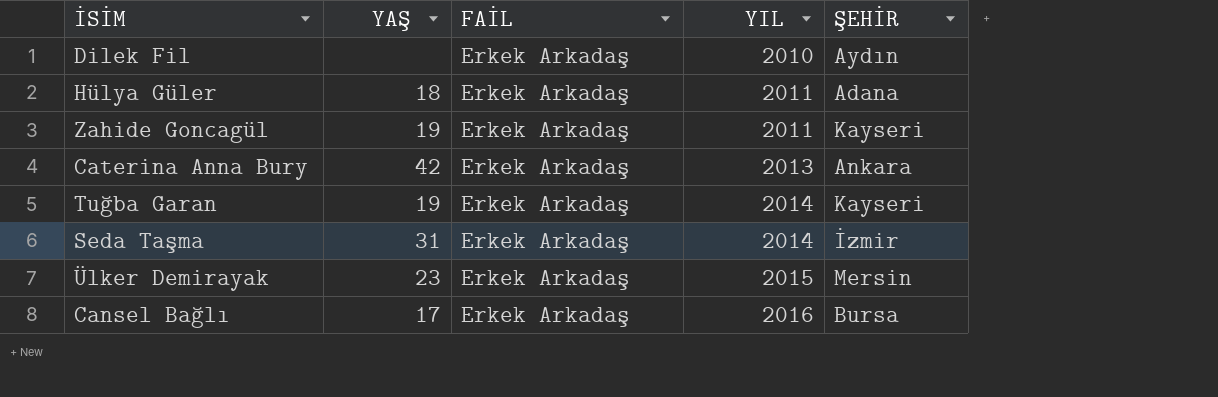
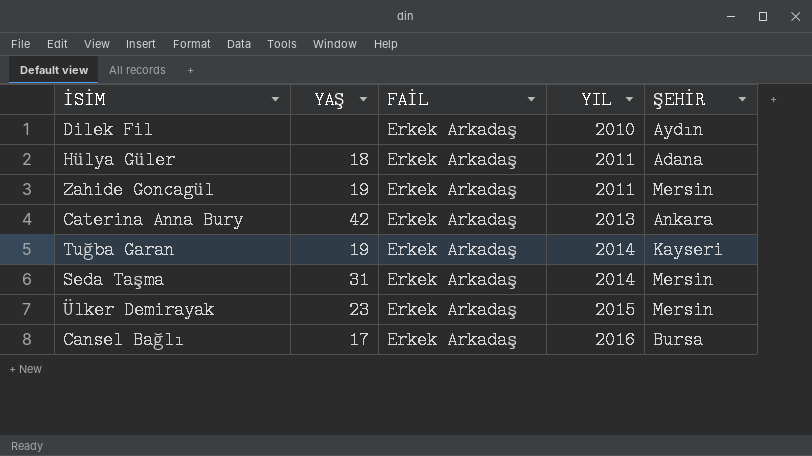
Zahide Goncagül | ŞEHİR: Kayseri -> Mersin
Seda Taşma | ŞEHİR: İzmir -> Mersin

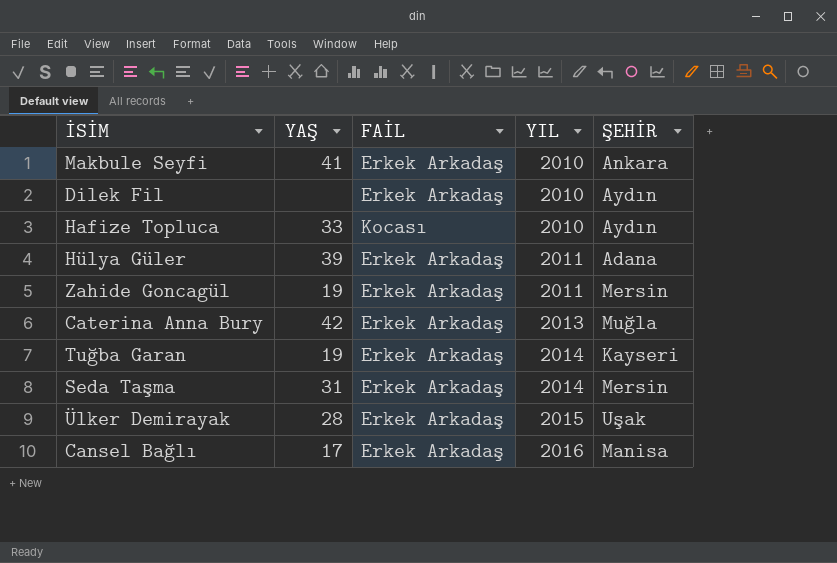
row Makbule Seyfi: none -> 41 | Erkek Arkadaş | 2010 | Ankara
row Hafize Topluca: none -> 33 | Kocası | 2010 | Aydın
Hülya Güler | YAŞ: 18 -> 39
Caterina Anna Bury | ŞEHİR: Ankara -> Muğla
Ülker Demirayak | YAŞ: 23 -> 28
Ülker Demirayak | ŞEHİR: Mersin -> Uşak
Cansel Bağlı | ŞEHİR: Bursa -> Manisa

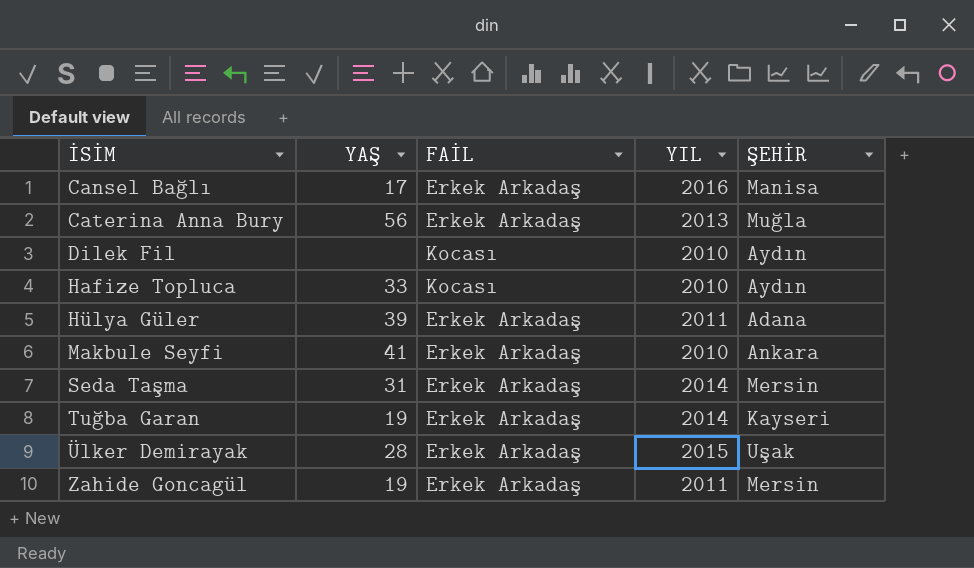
row order: YIL ascending -> İSİM ascending
Caterina Anna Bury | YAŞ: 42 -> 56
Dilek Fil | FAİL: Erkek Arkadaş -> Kocası

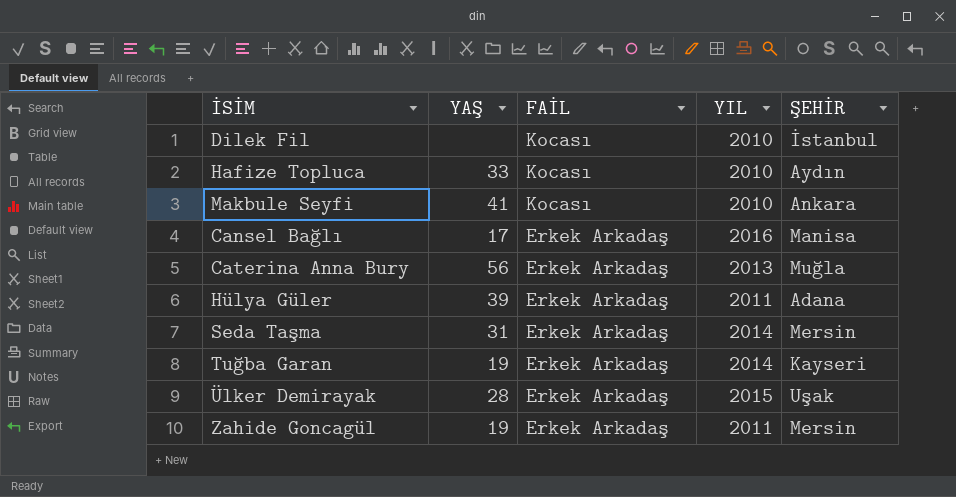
row order: İSİM ascending -> FAİL descending
Dilek Fil | ŞEHİR: Aydın -> İstanbul
Makbule Seyfi | FAİL: Erkek Arkadaş -> Kocası

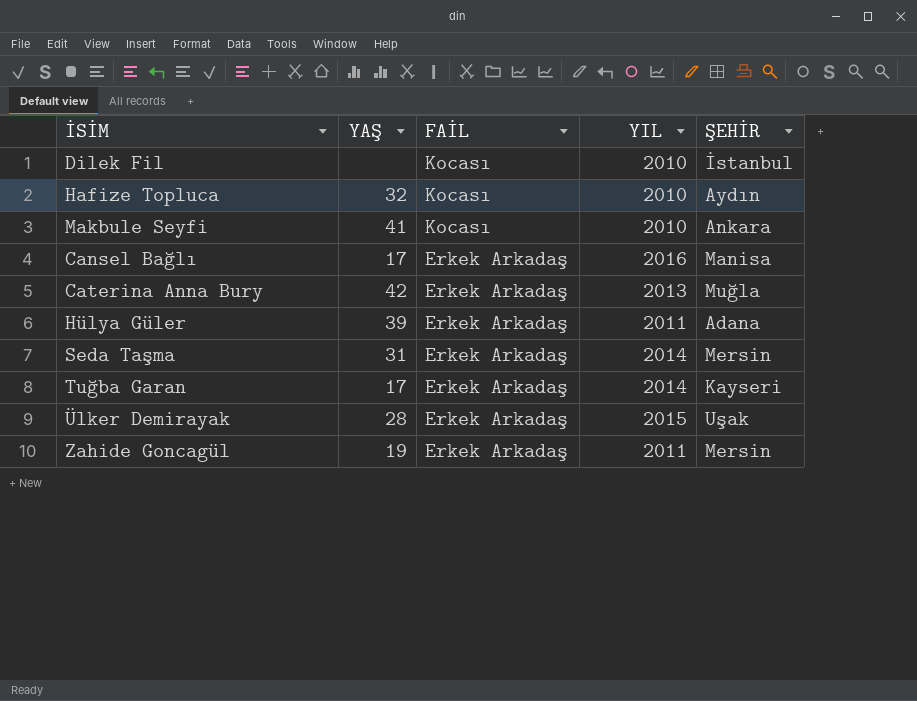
Hafize Topluca | YAŞ: 33 -> 32
Caterina Anna Bury | YAŞ: 56 -> 42
Tuğba Garan | YAŞ: 19 -> 17

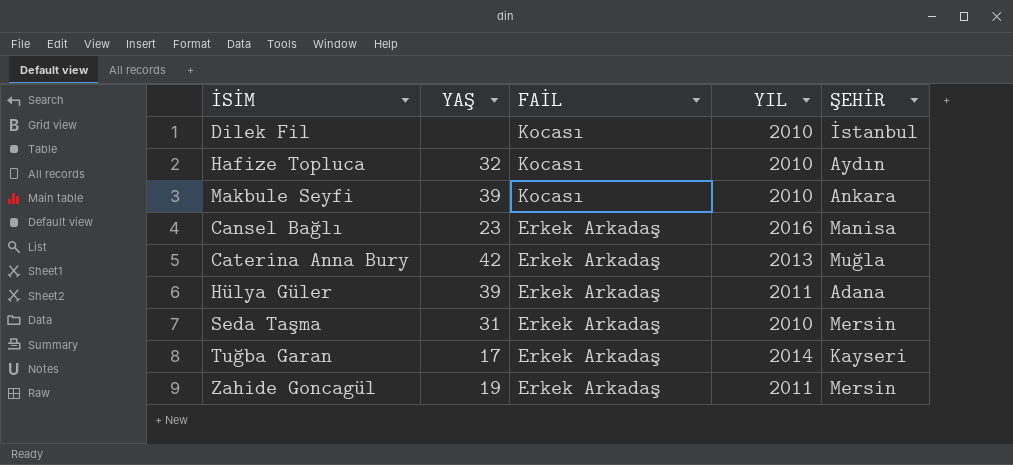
row Ülker Demirayak: 28 | Erkek Arkadaş | 2015 | Uşak -> none
Makbule Seyfi | YAŞ: 41 -> 39
Cansel Bağlı | YAŞ: 17 -> 23
Seda Taşma | YIL: 2014 -> 2010

